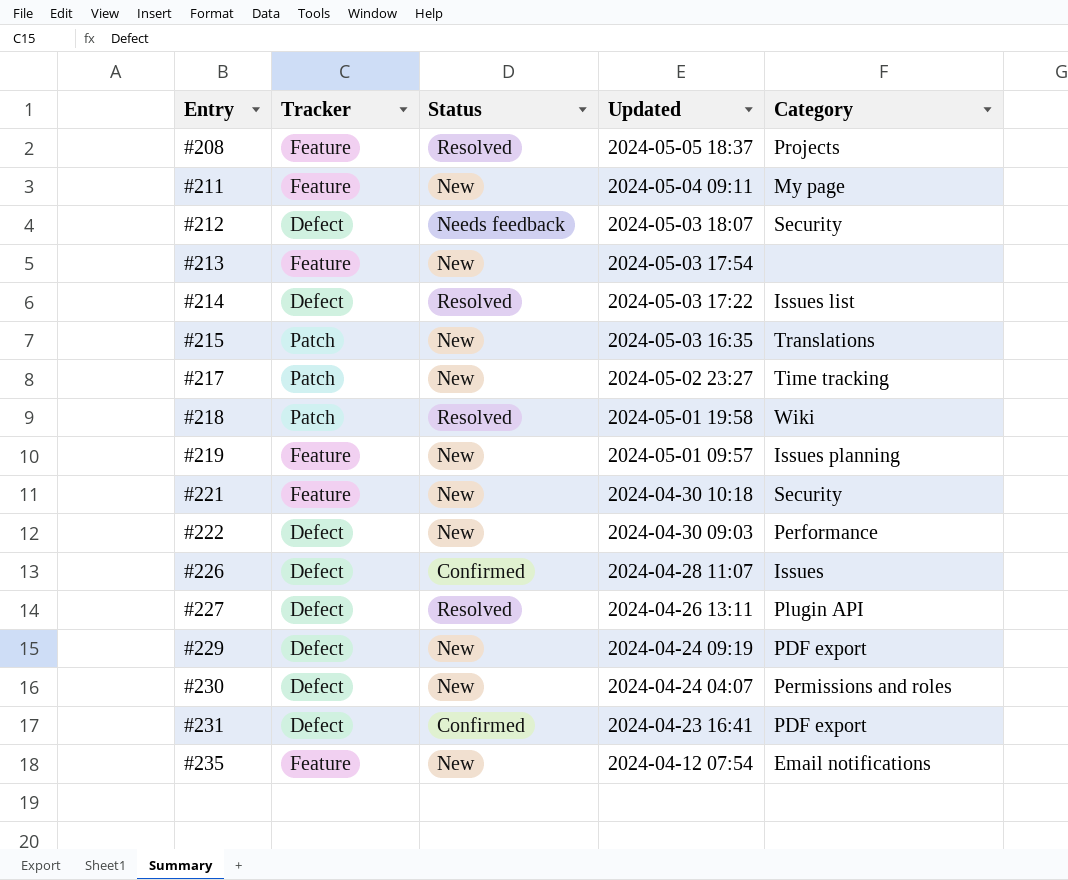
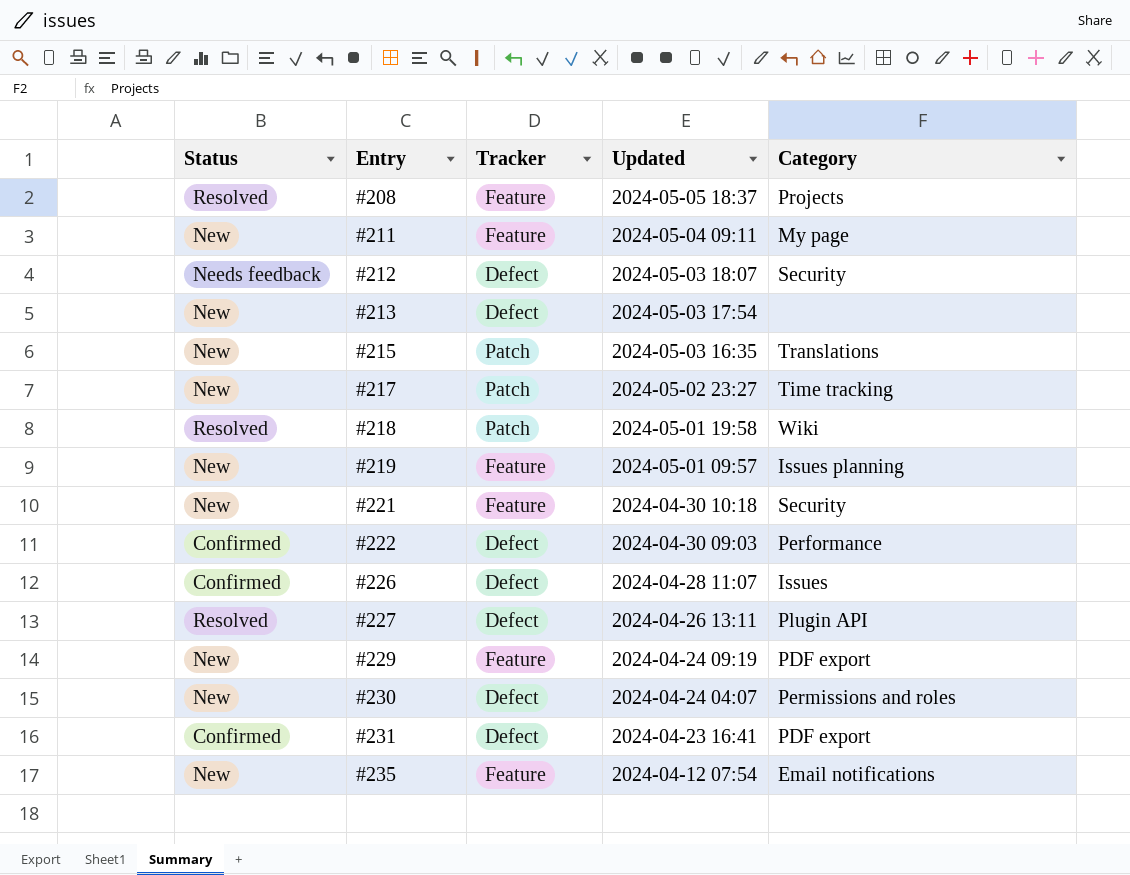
column Status | position: 3 -> 1
row #214: Defect | Resolved | 2024-05-03 17:22 | Issues list -> none
#213 | Tracker: Feature -> Defect
#222 | Status: New -> Confirmed
#229 | Tracker: Defect -> Feature

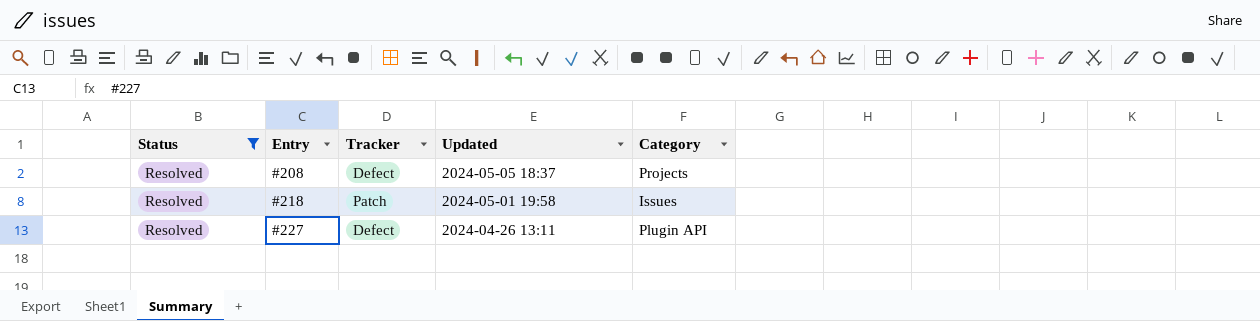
filter: none -> Status = Resolved
#208 | Tracker: Feature -> Defect
#218 | Category: Wiki -> Issues

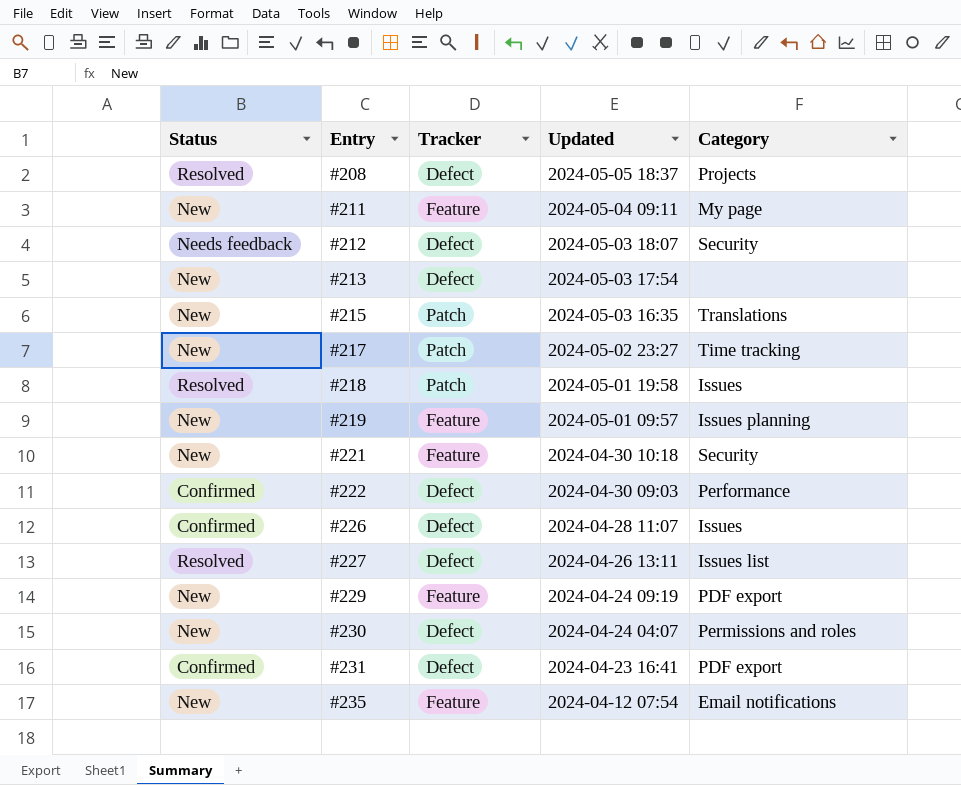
filter: Status = Resolved -> none
#227 | Category: Plugin API -> Issues list

